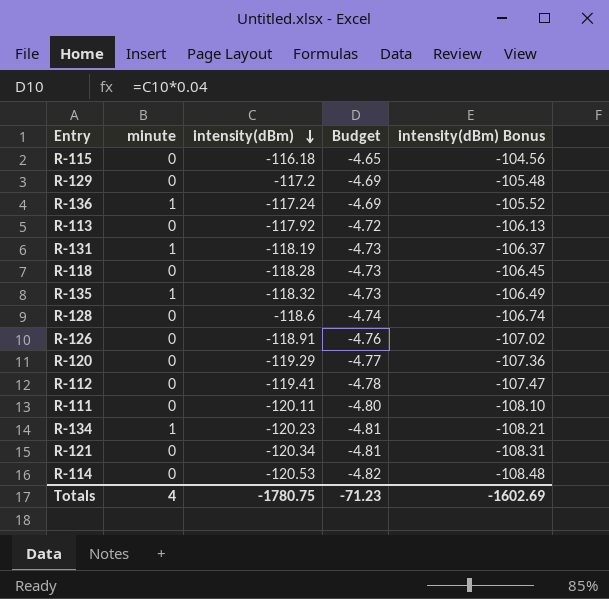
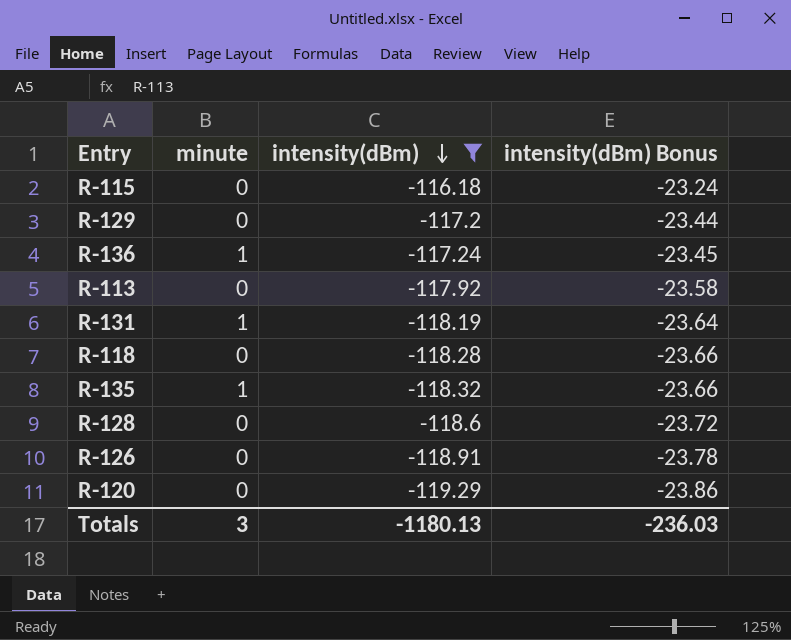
filter: none -> intensity(dBm) >= -119.29
column Budget | formula: [intensity(dBm)] * 0.04 -> none
column intensity(dBm) Bonus | formula: [intensity(dBm)] * 0.9 -> [intensity(dBm)] * 0.2
Totals | minute: 4 -> 3
Totals | intensity(dBm): -1780.75 -> -1180.13
Totals | intensity(dBm) Bonus: -1602.69 -> -236.03

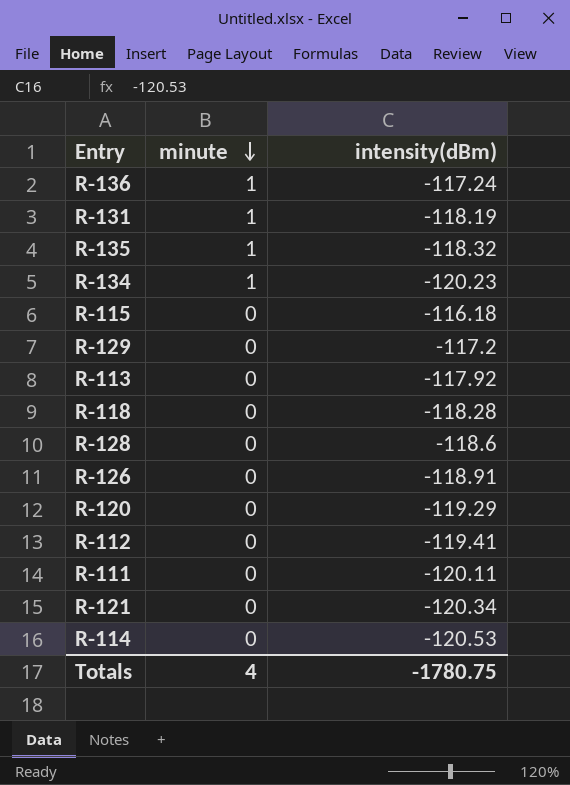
filter: intensity(dBm) >= -119.29 -> none
row order: intensity(dBm) descending -> minute descending
column intensity(dBm) Bonus | formula: [intensity(dBm)] * 0.2 -> none
Totals | minute: 3 -> 4
Totals | intensity(dBm): -1180.13 -> -1780.75

